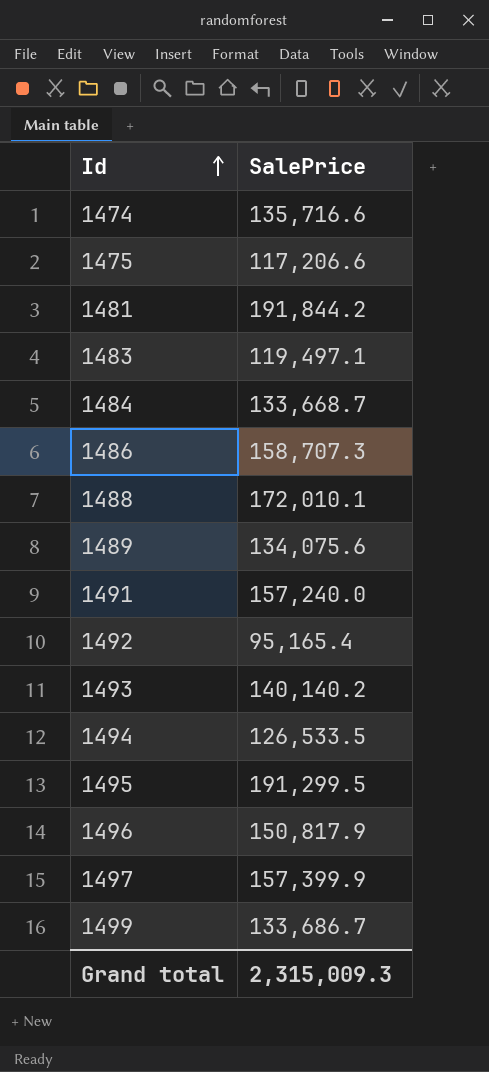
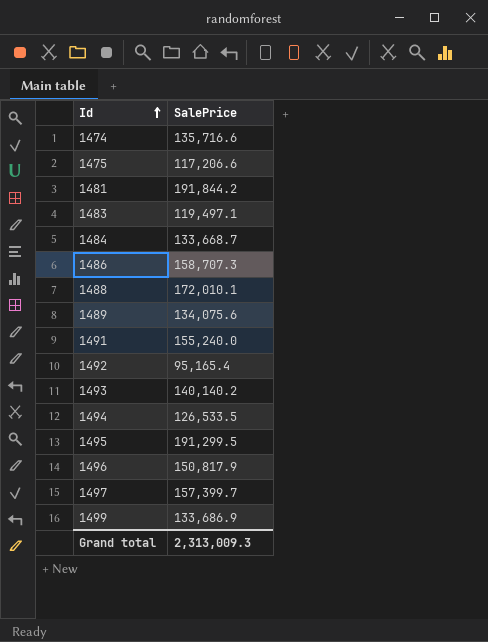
1491 | SalePrice: 157,240.0 -> 155,240.0
1497 | SalePrice: 157,399.9 -> 157,399.7
1499 | SalePrice: 133,686.7 -> 133,686.9
Grand total | SalePrice: 2,315,009.3 -> 2,313,009.3

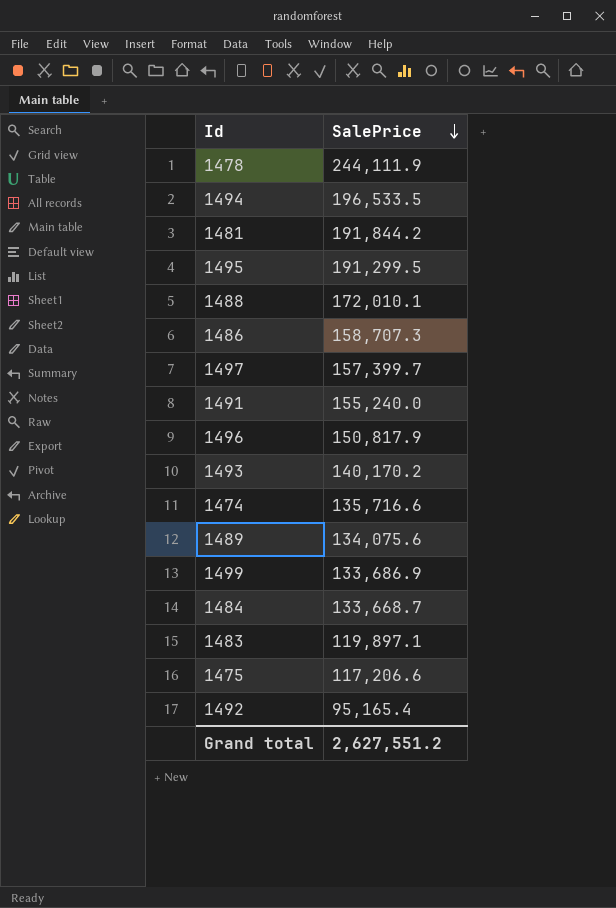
row order: Id ascending -> SalePrice descending
row 1478: none -> 244,111.9
1494 | SalePrice: 126,533.5 -> 196,533.5
1493 | SalePrice: 140,140.2 -> 140,170.2
1483 | SalePrice: 119,497.1 -> 119,897.1
Grand total | SalePrice: 2,313,009.3 -> 2,627,551.2

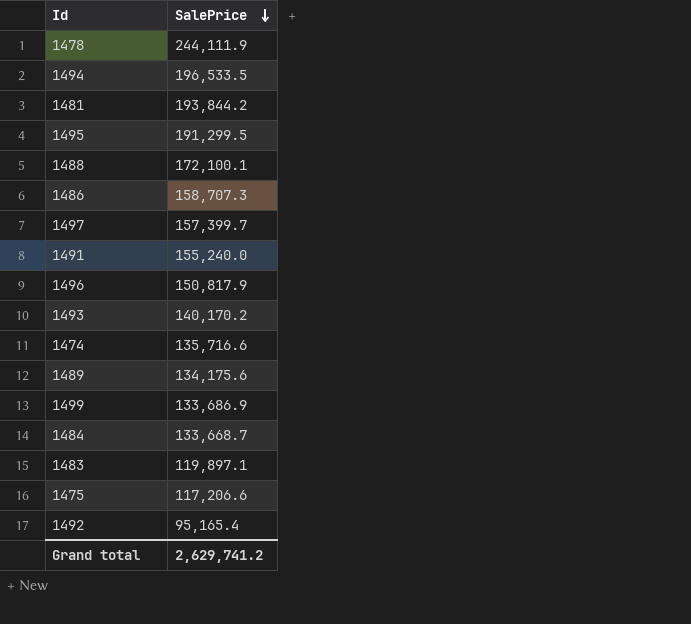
1481 | SalePrice: 191,844.2 -> 193,844.2
1488 | SalePrice: 172,010.1 -> 172,100.1
1489 | SalePrice: 134,075.6 -> 134,175.6
Grand total | SalePrice: 2,627,551.2 -> 2,629,741.2

